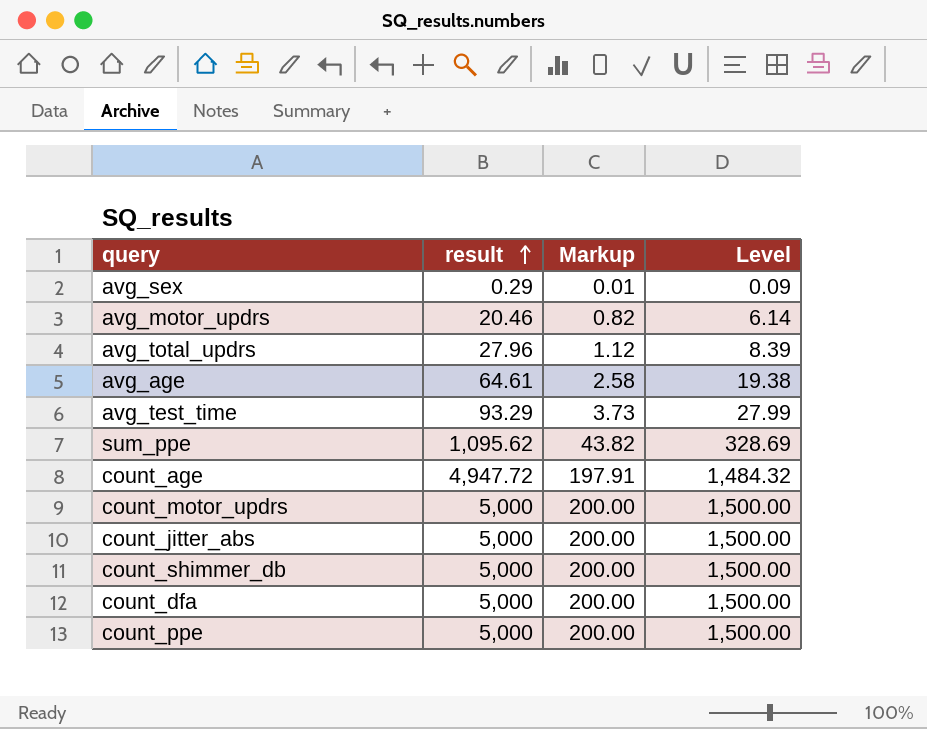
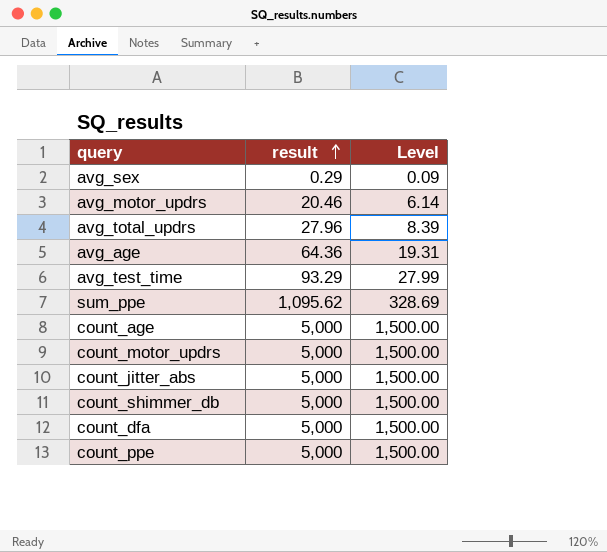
column Markup | formula: [result] * 0.04 -> none
avg_age | result: 64.61 -> 64.36
avg_age | Level: 19.38 -> 19.31
count_age | result: 4,947.72 -> 5,000
count_age | Level: 1,484.32 -> 1,500.00

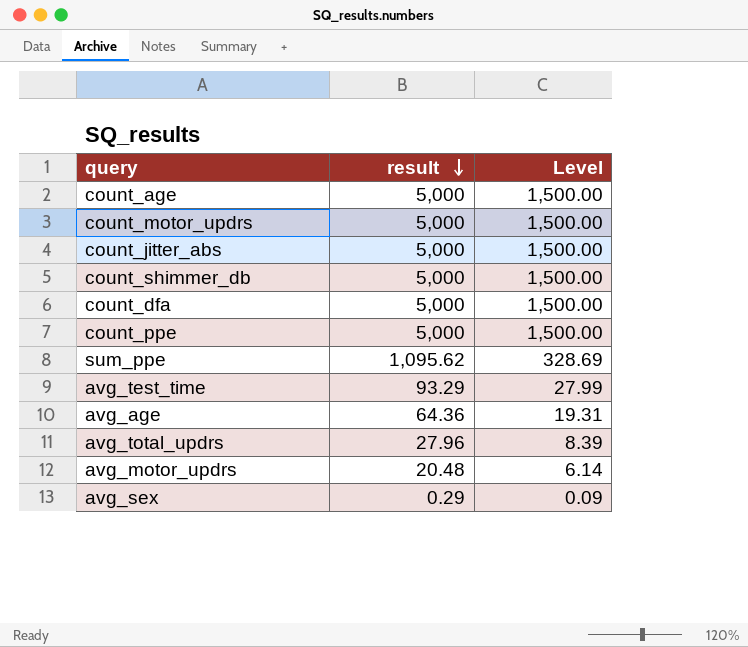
row order: result ascending -> result descending
avg_motor_updrs | result: 20.46 -> 20.48

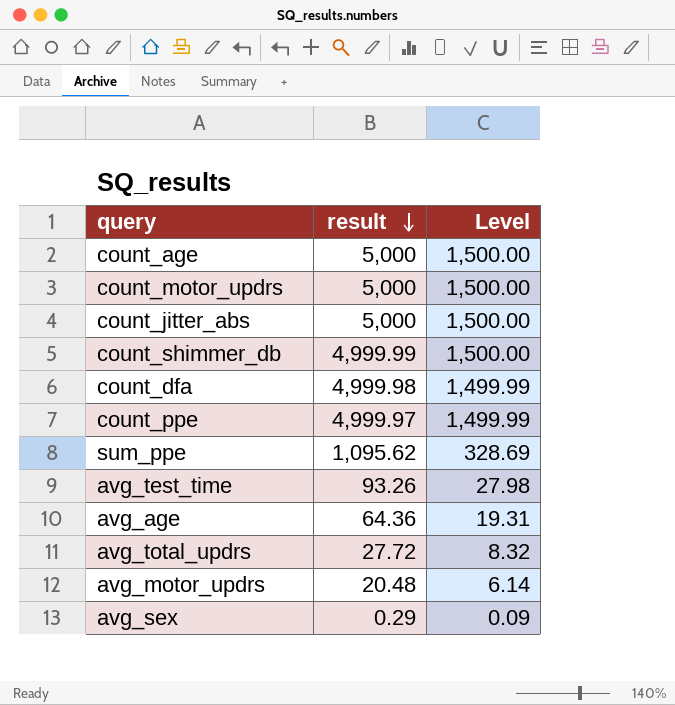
count_shimmer_db | result: 5,000 -> 4,999.99
count_dfa | result: 5,000 -> 4,999.98
count_dfa | Level: 1,500.00 -> 1,499.99
count_ppe | result: 5,000 -> 4,999.97
count_ppe | Level: 1,500.00 -> 1,499.99
avg_test_time | result: 93.29 -> 93.26
avg_test_time | Level: 27.99 -> 27.98
avg_total_updrs | result: 27.96 -> 27.72
avg_total_updrs | Level: 8.39 -> 8.32

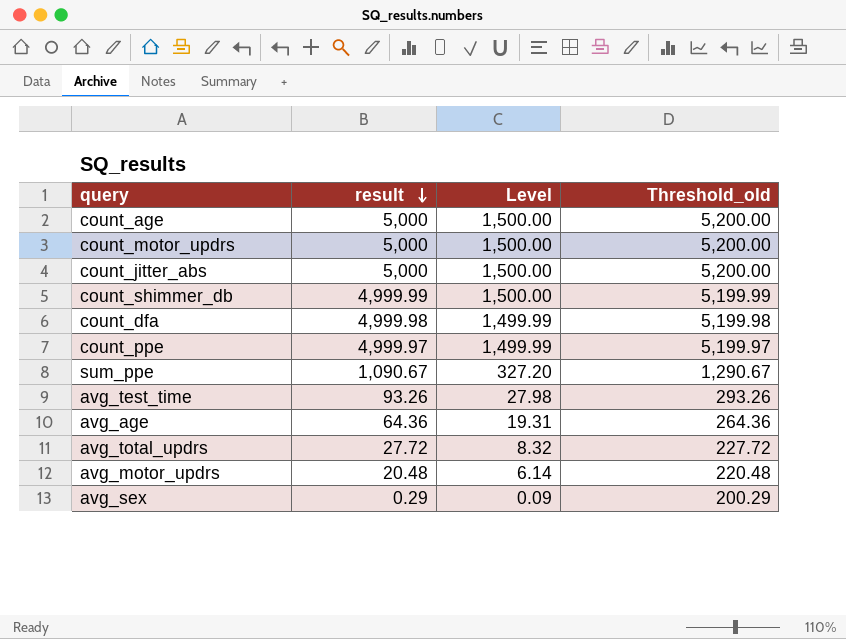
column Threshold_old | formula: none -> [result] + 200
sum_ppe | result: 1,095.62 -> 1,090.67
sum_ppe | Level: 328.69 -> 327.20

